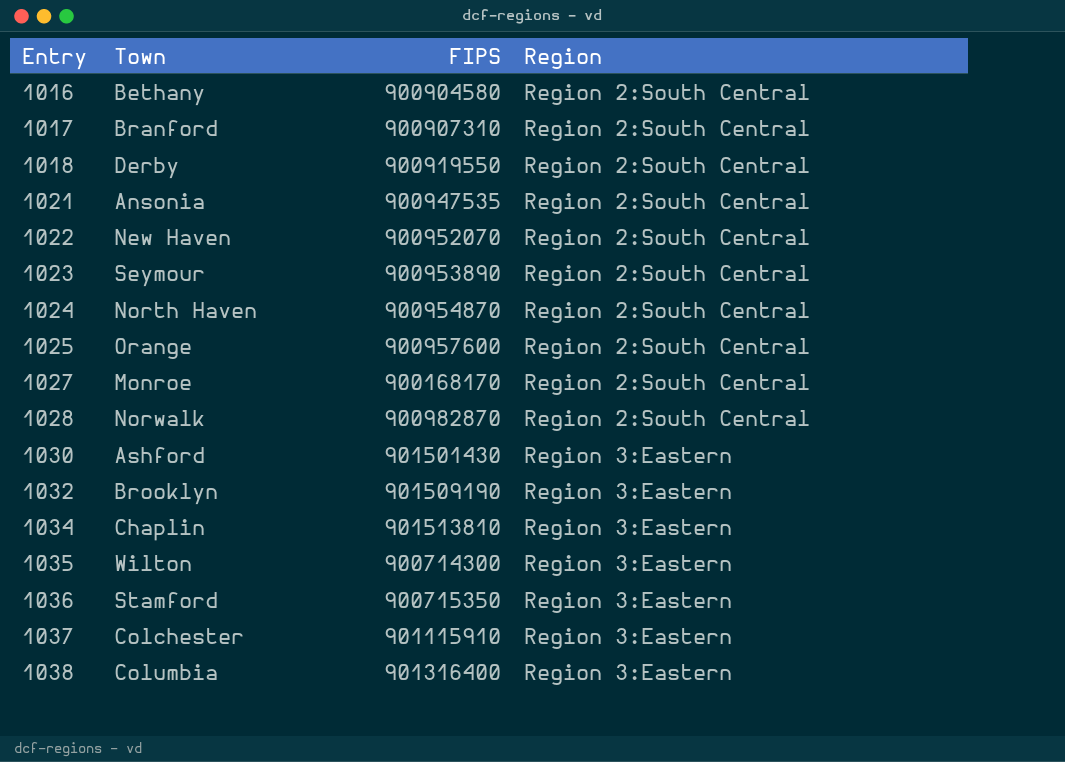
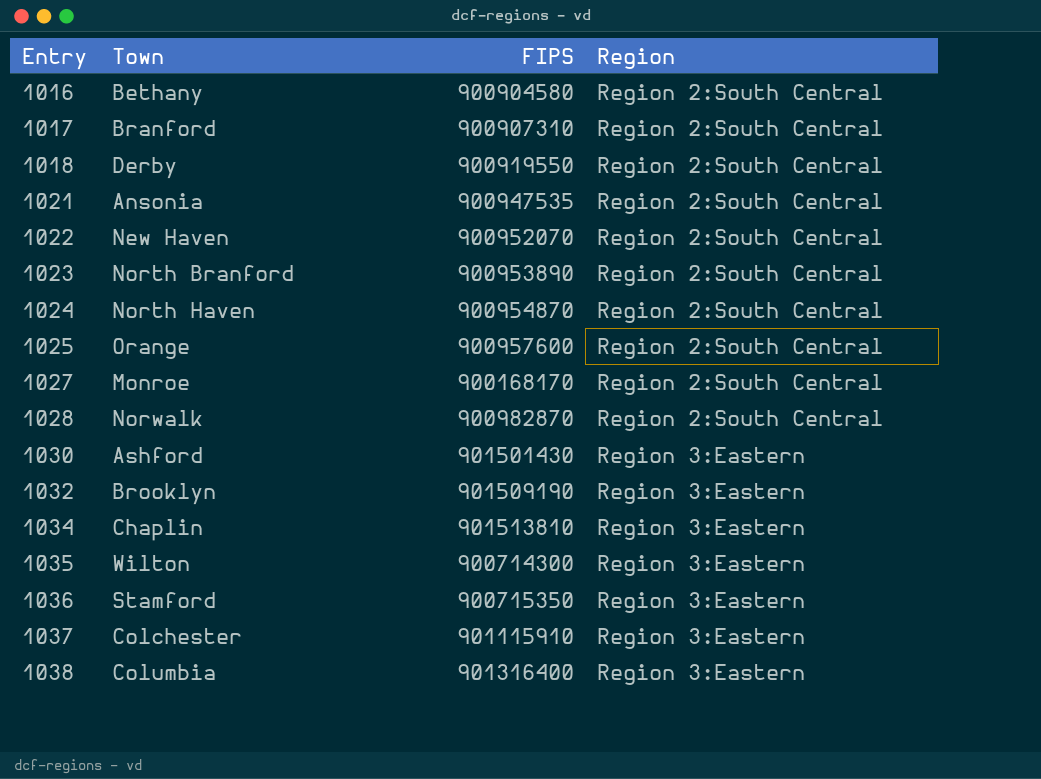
1023 | Town: Seymour -> North Branford

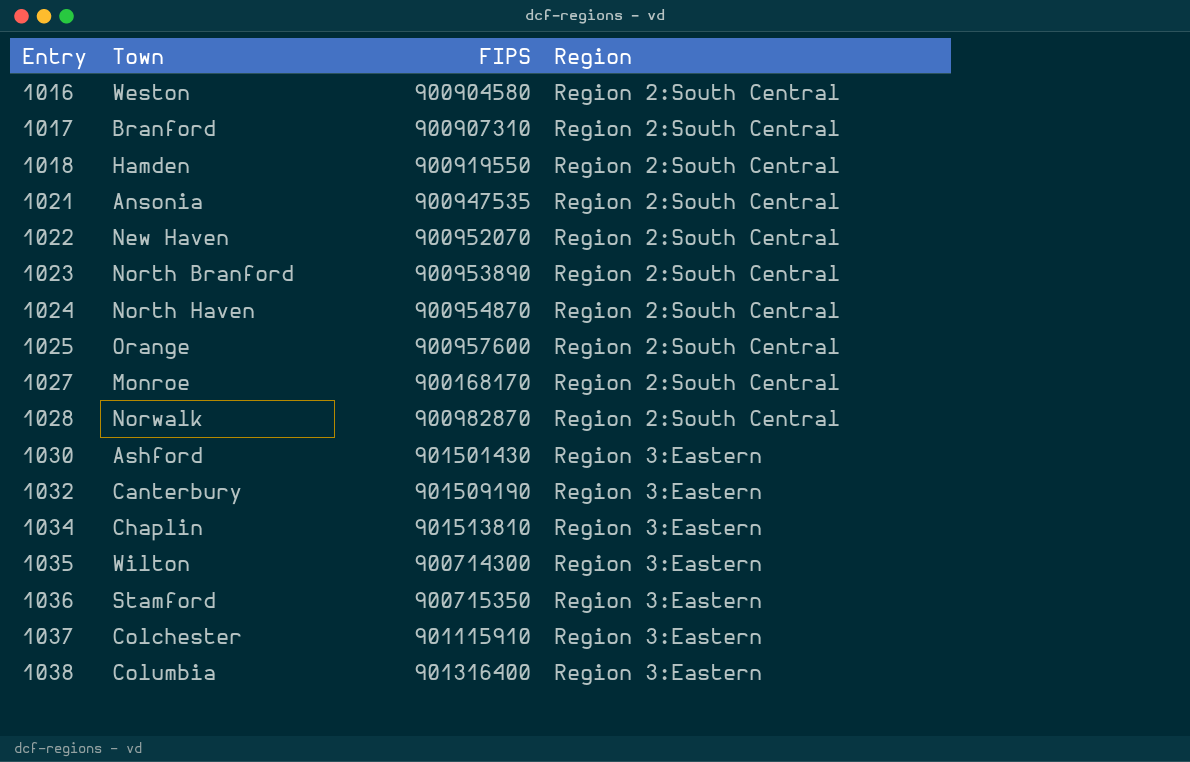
1016 | Town: Bethany -> Weston
1018 | Town: Derby -> Hamden
1032 | Town: Brooklyn -> Canterbury

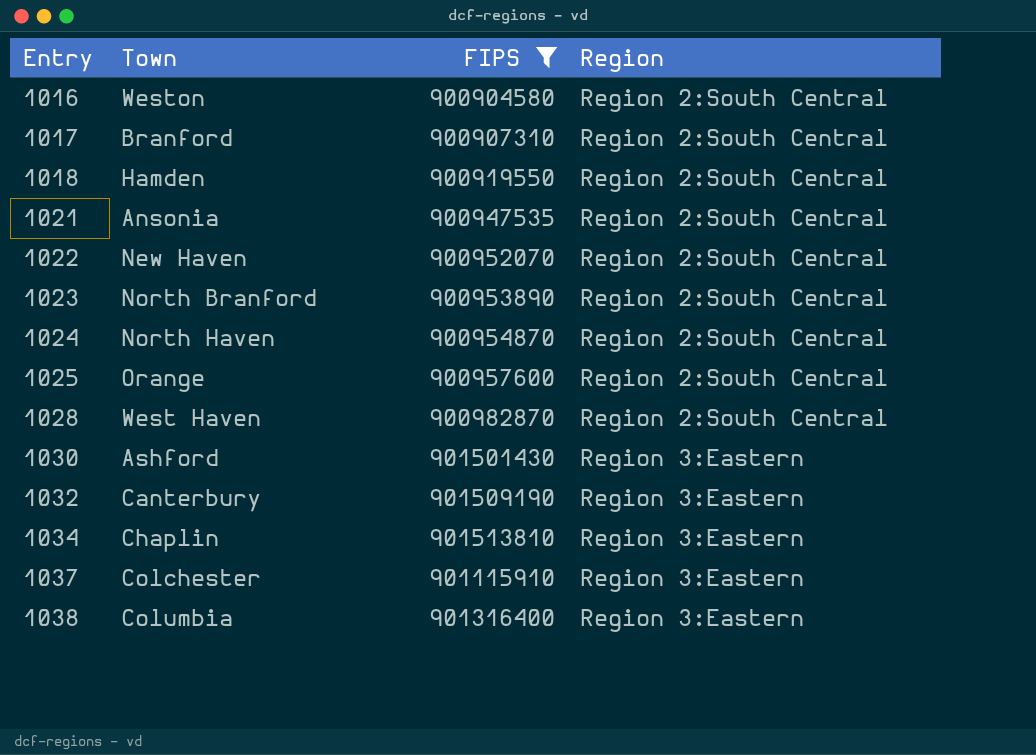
filter: none -> FIPS >= 900904580
1028 | Town: Norwalk -> West Haven

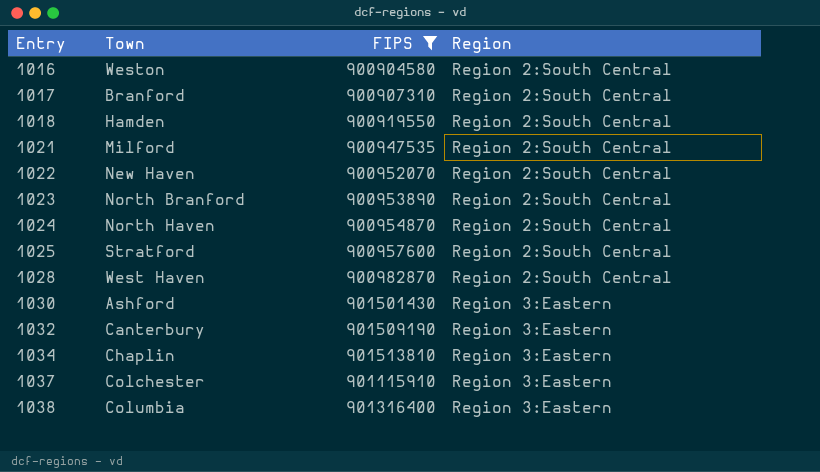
1021 | Town: Ansonia -> Milford
1025 | Town: Orange -> Stratford

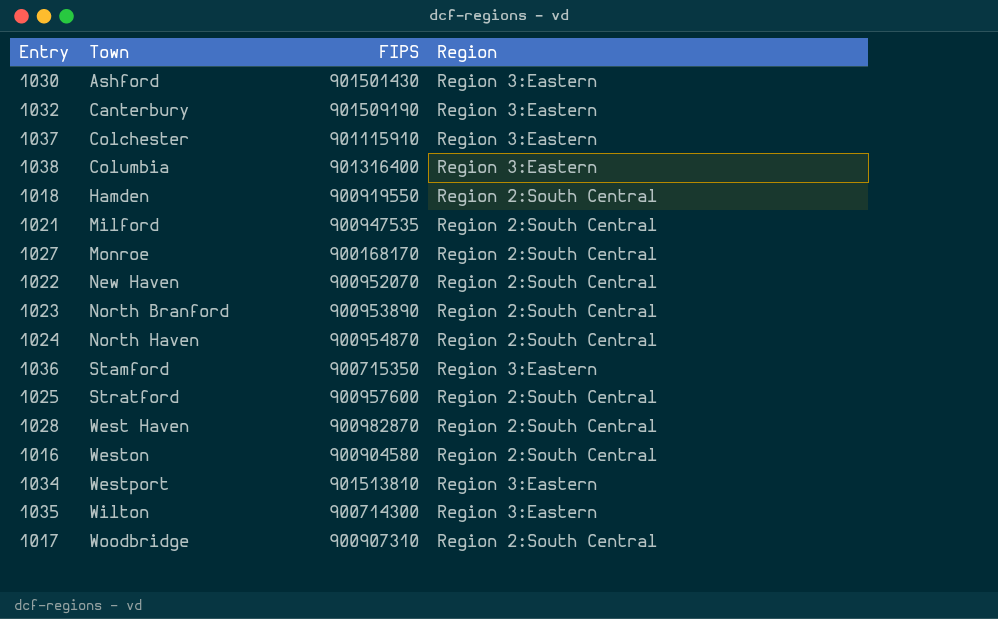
filter: FIPS >= 900904580 -> none
row order: Entry ascending -> Town ascending
1034 | Town: Chaplin -> Westport
1017 | Town: Branford -> Woodbridge

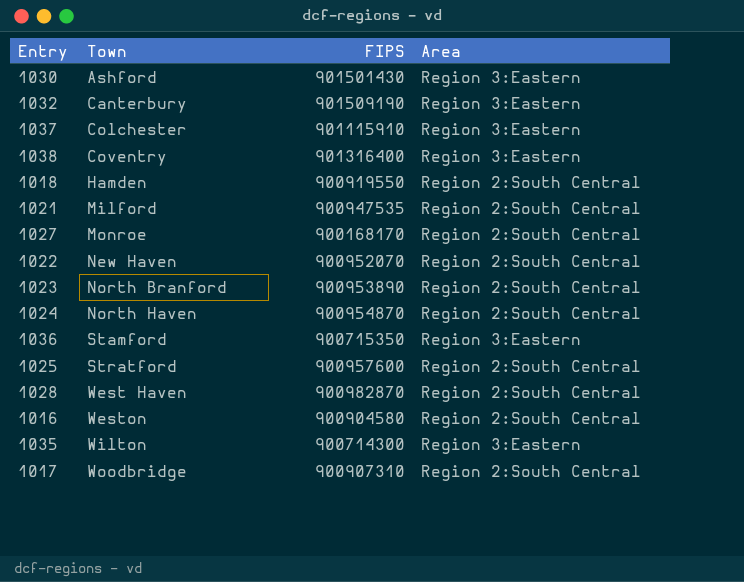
column name: Region -> Area
row 1034: Westport | 901513810 | Region 3:Eastern -> none
1038 | Town: Columbia -> Coventry

